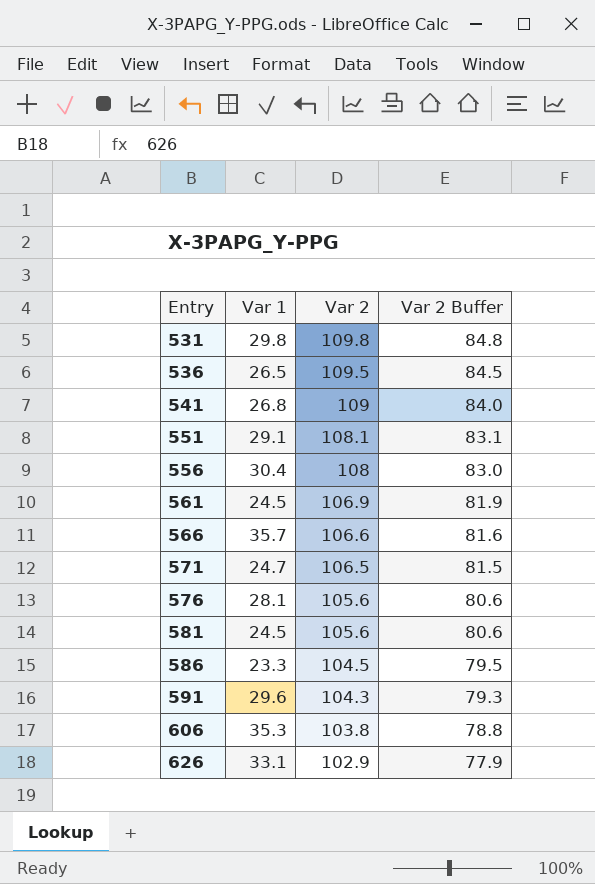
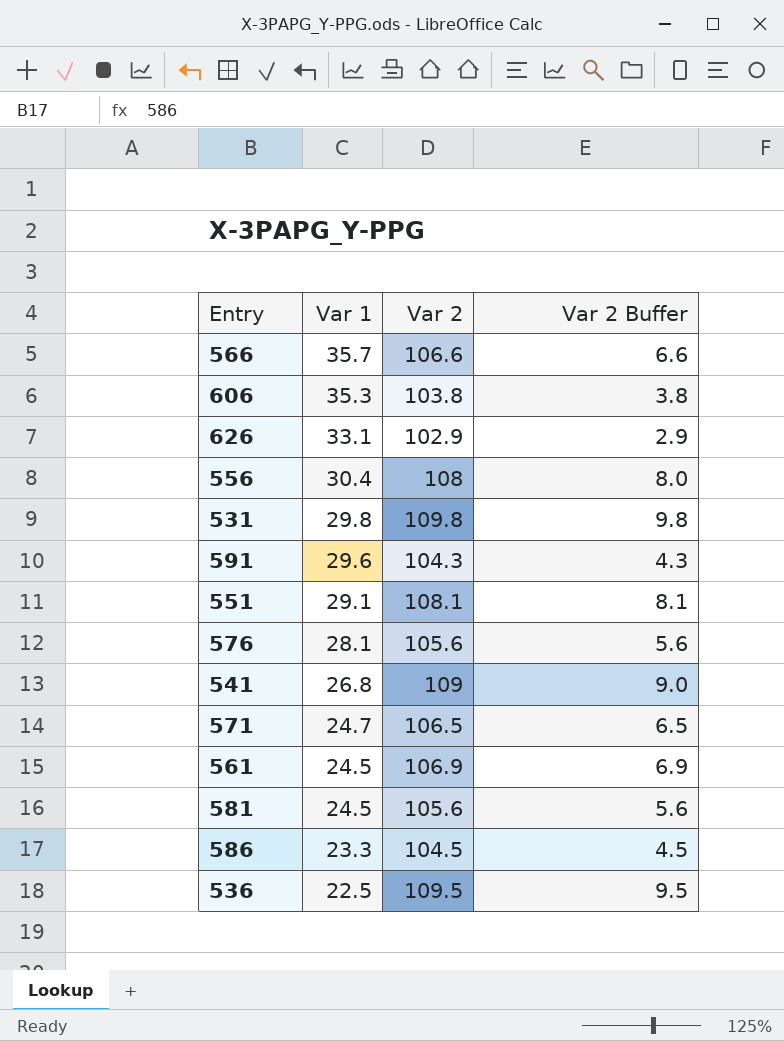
row order: Entry ascending -> Var 1 descending
column Var 2 Buffer | formula: [Var 2] - 25 -> [Var 2] - 100
536 | Var 1: 26.5 -> 22.5

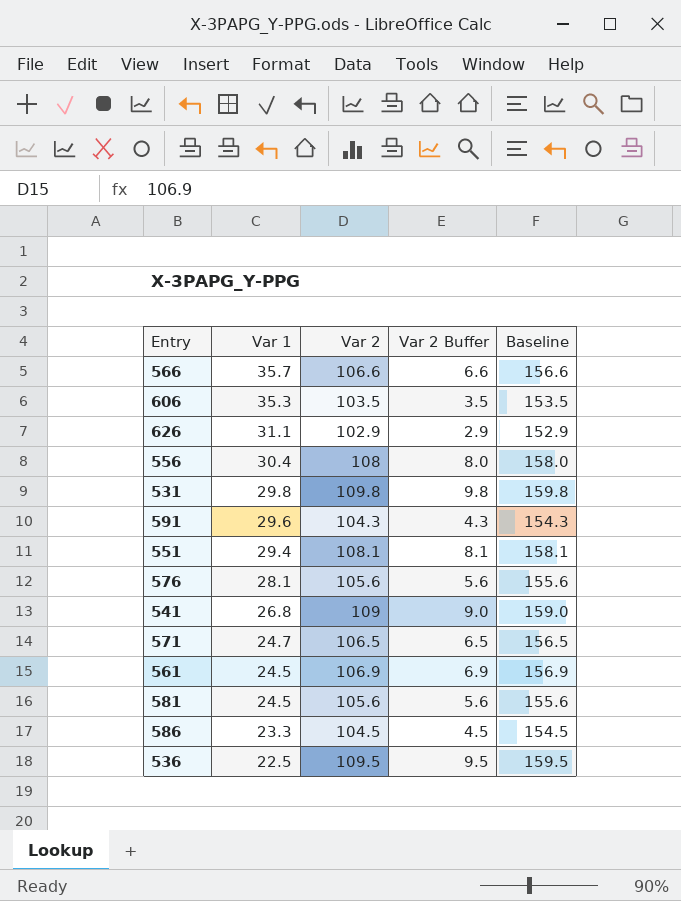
column Baseline | formula: none -> [Var 2] + 50
606 | Var 2: 103.8 -> 103.5
606 | Var 2 Buffer: 3.8 -> 3.5
626 | Var 1: 33.1 -> 31.1
551 | Var 1: 29.1 -> 29.4

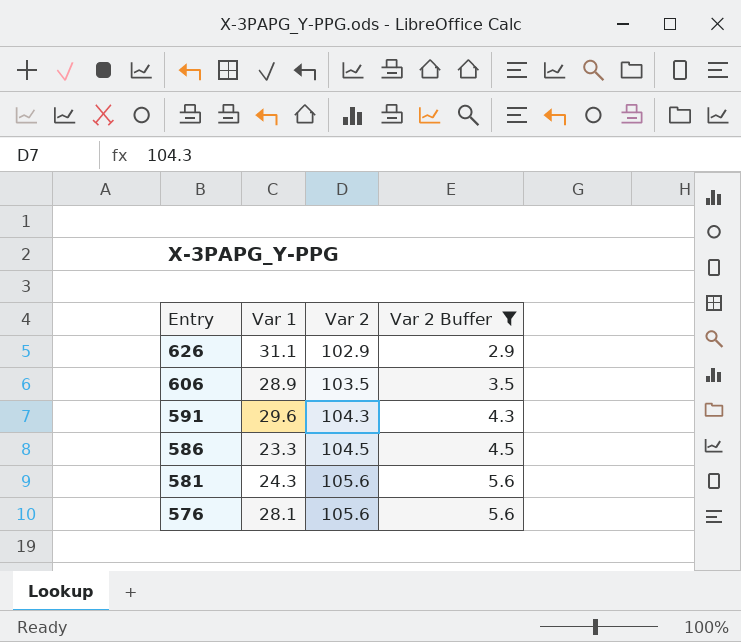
filter: none -> Var 2 Buffer <= 5.6
row order: Var 1 descending -> Entry descending
column Baseline | formula: [Var 2] + 50 -> none
606 | Var 1: 35.3 -> 28.9
581 | Var 1: 24.5 -> 24.3

